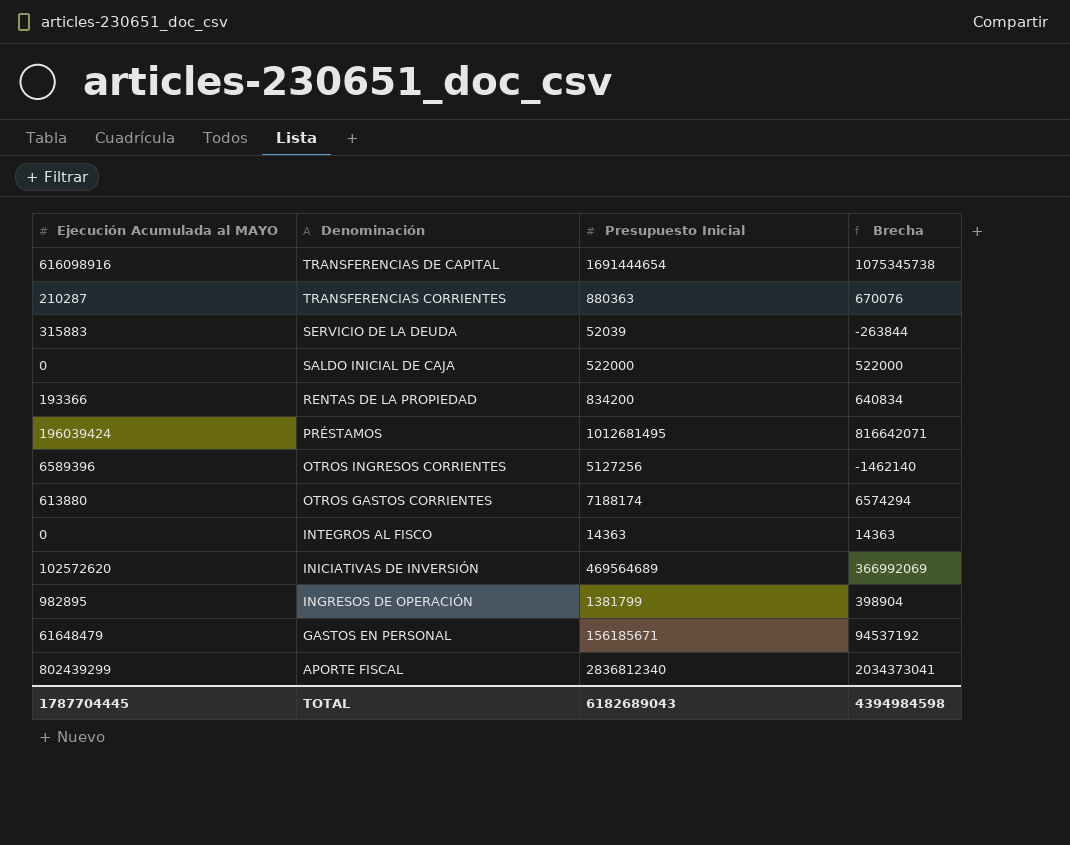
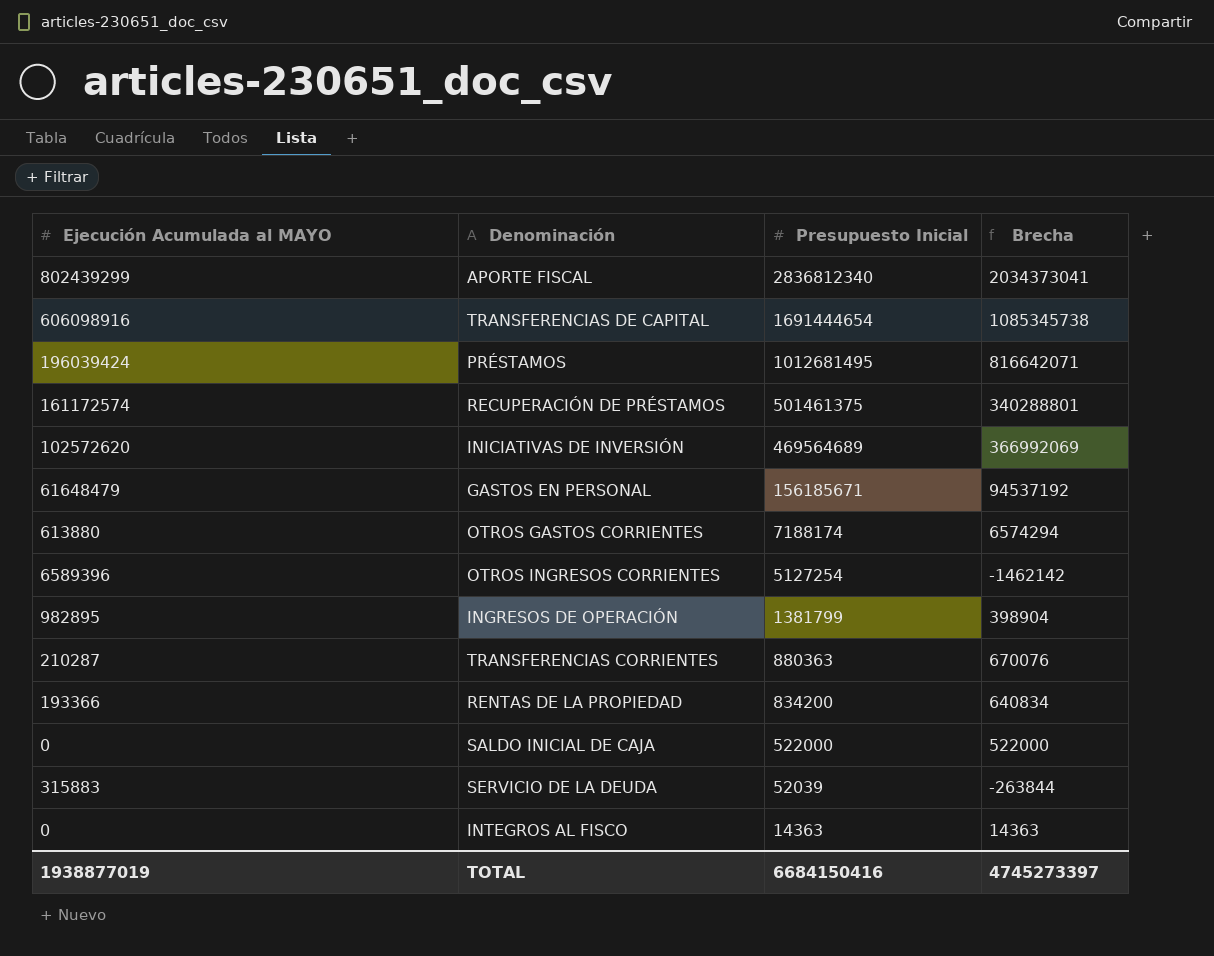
row order: Denominación descending -> Presupuesto Inicial descending
TRANSFERENCIAS DE CAPITAL | Ejecución Acumulada al MAYO: 616098916 -> 606098916
TRANSFERENCIAS DE CAPITAL | Brecha: 1075345738 -> 1085345738
row RECUPERACIÓN DE PRÉSTAMOS: none -> 161172574 | 501461375 | 340288801
OTROS INGRESOS CORRIENTES | Presupuesto Inicial: 5127256 -> 5127254
OTROS INGRESOS CORRIENTES | Brecha: -1462140 -> -1462142
TOTAL | Ejecución Acumulada al MAYO: 1787704445 -> 1938877019
TOTAL | Presupuesto Inicial: 6182689043 -> 6684150416
TOTAL | Brecha: 4394984598 -> 4745273397

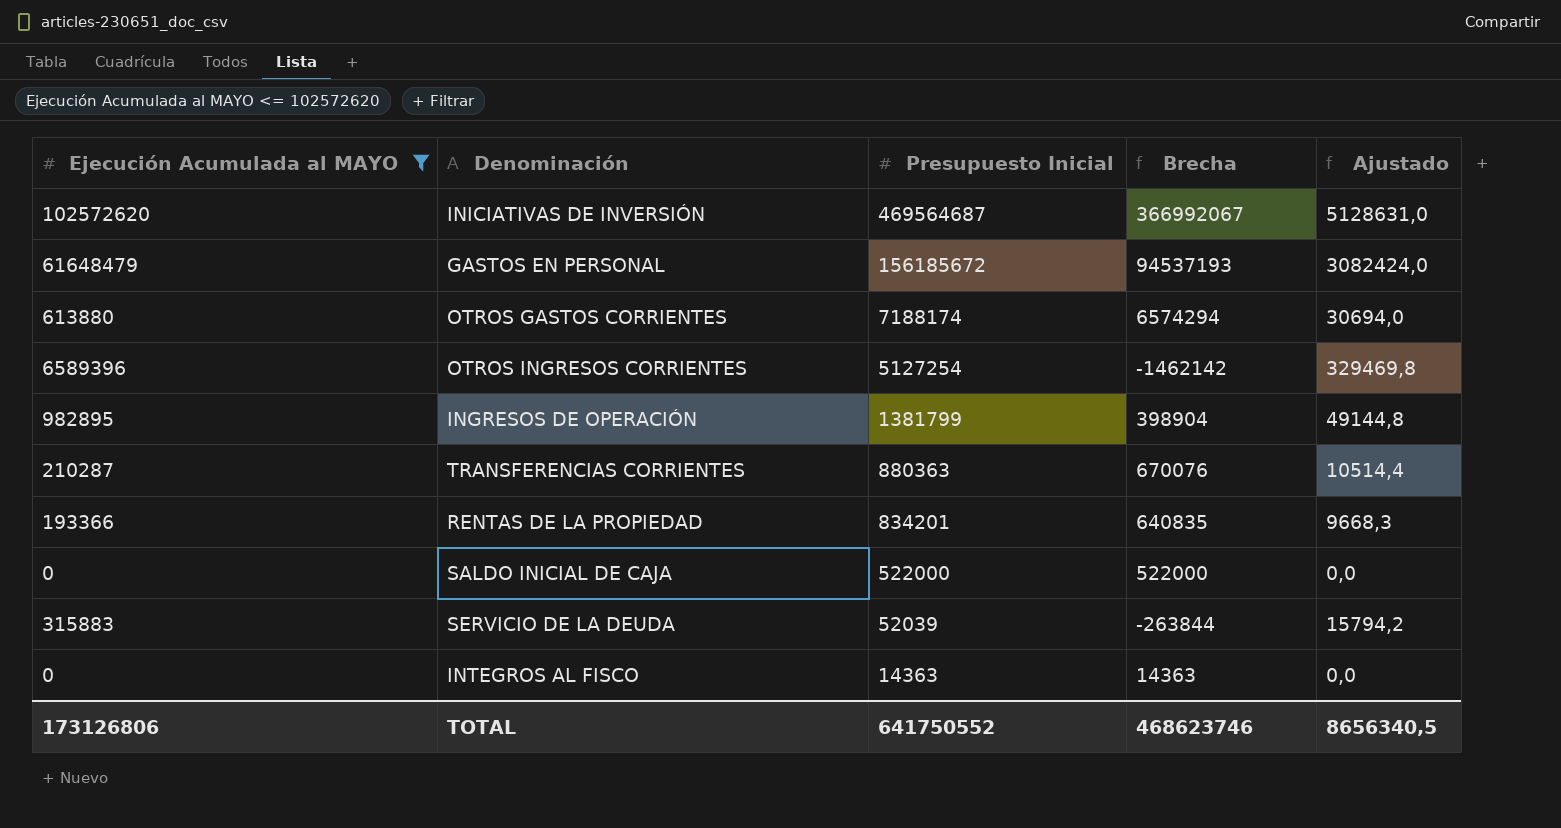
filter: none -> Ejecución Acumulada al MAYO <= 102572620
column Ajustado | formula: none -> [Ejecución Acumulada al MAYO] * 0,05
INICIATIVAS DE INVERSIÓN | Presupuesto Inicial: 469564689 -> 469564687
INICIATIVAS DE INVERSIÓN | Brecha: 366992069 -> 366992067
GASTOS EN PERSONAL | Presupuesto Inicial: 156185671 -> 156185672
GASTOS EN PERSONAL | Brecha: 94537192 -> 94537193
RENTAS DE LA PROPIEDAD | Presupuesto Inicial: 834200 -> 834201
RENTAS DE LA PROPIEDAD | Brecha: 640834 -> 640835
TOTAL | Ejecución Acumulada al MAYO: 1938877019 -> 173126806
TOTAL | Presupuesto Inicial: 6684150416 -> 641750552
TOTAL | Brecha: 4745273397 -> 468623746

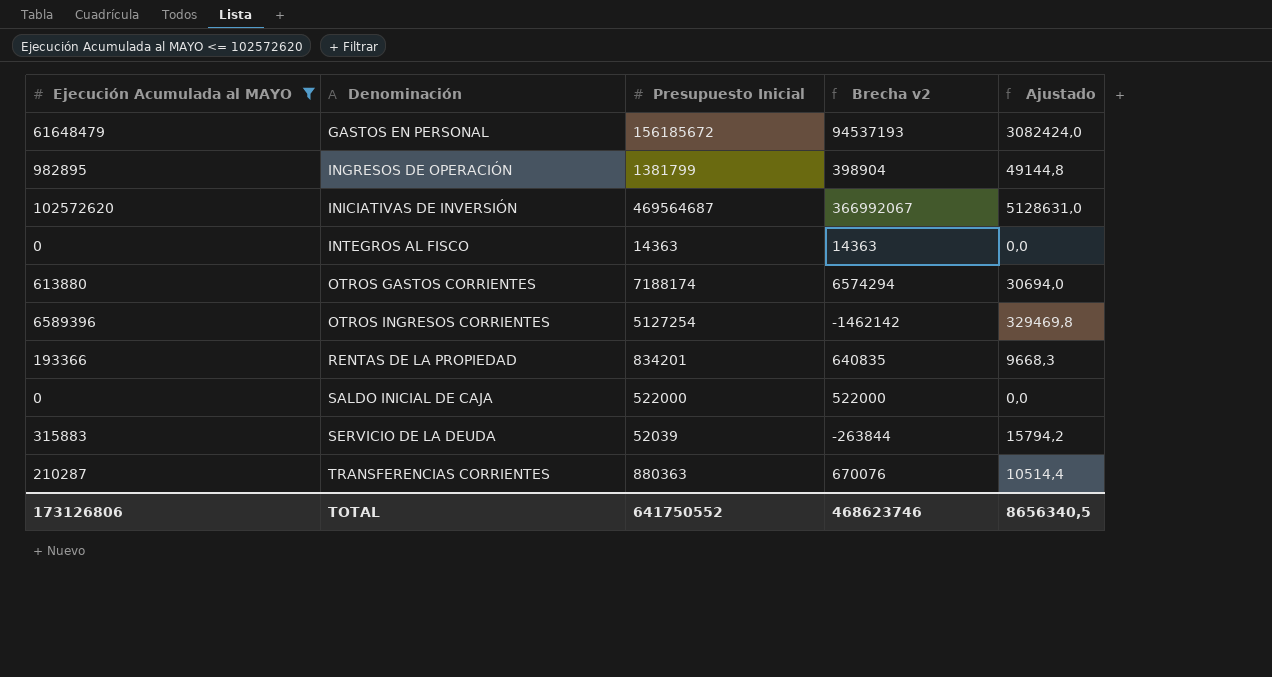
row order: Presupuesto Inicial descending -> Denominación ascending
column name: Brecha -> Brecha v2

